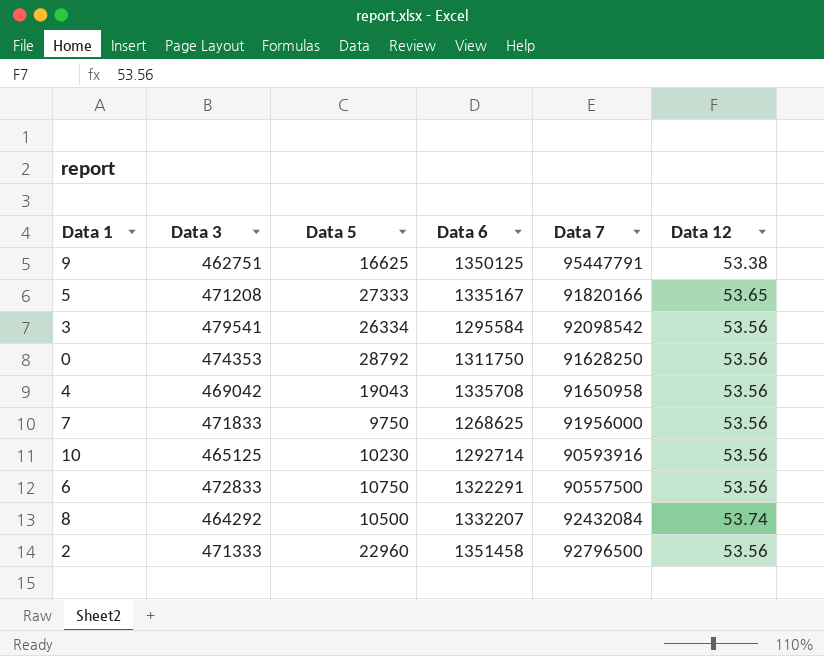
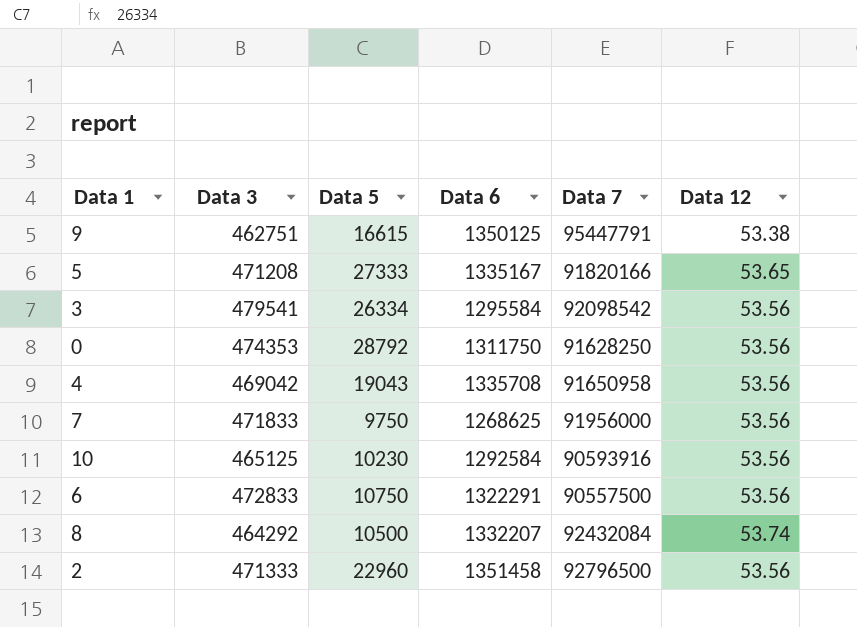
9 | Data 5: 16625 -> 16615
10 | Data 6: 1292714 -> 1292584

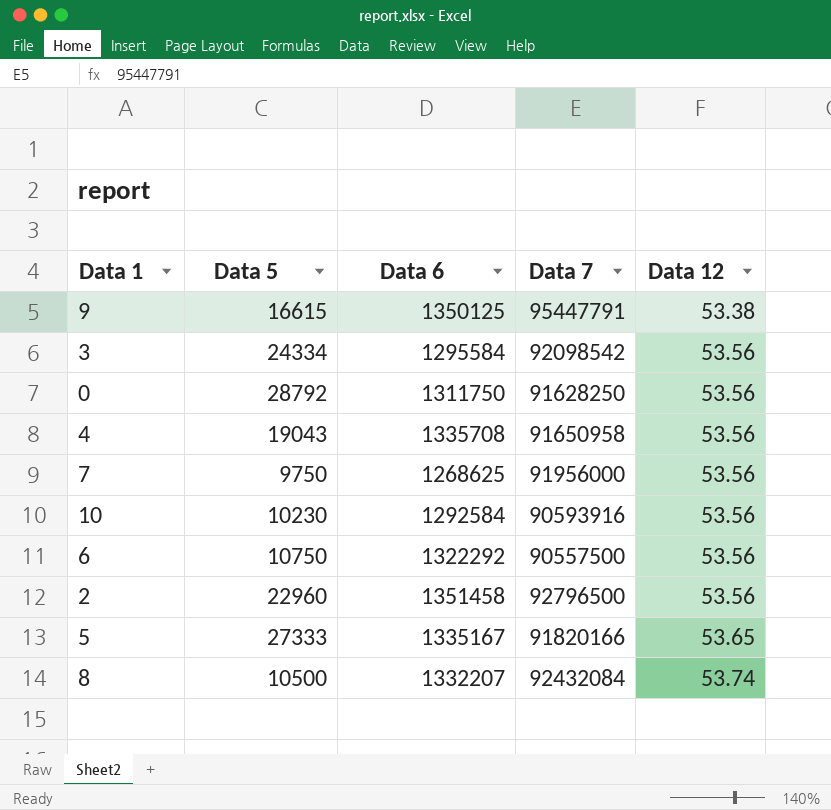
row order: none -> Data 12 ascending
column Data 3 | position: 2 -> none
3 | Data 5: 26334 -> 24334
6 | Data 6: 1322291 -> 1322292

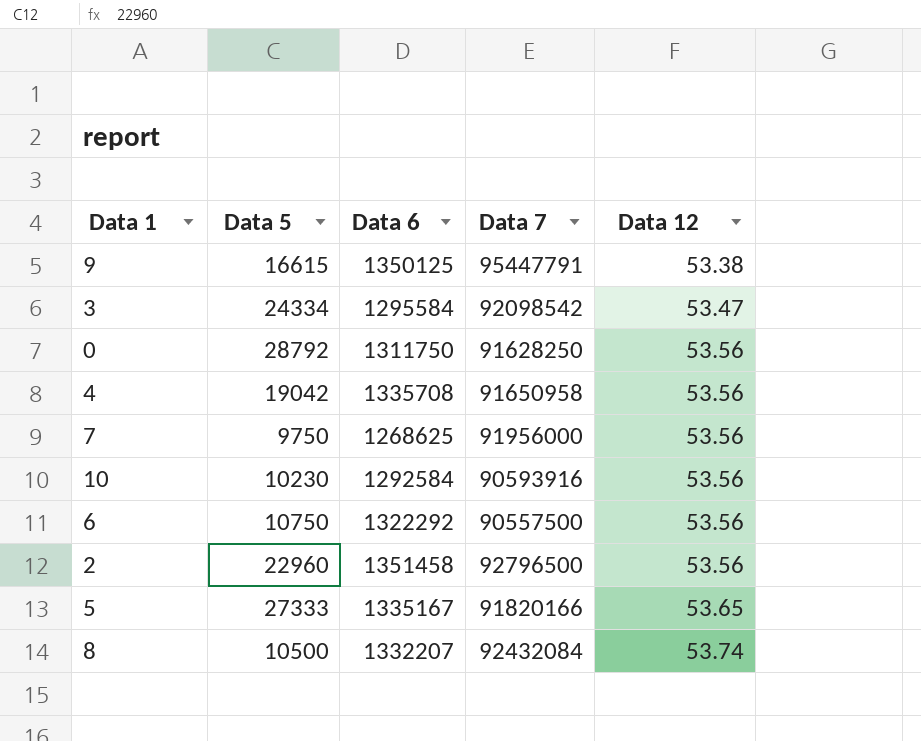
3 | Data 12: 53.56 -> 53.47
4 | Data 5: 19043 -> 19042

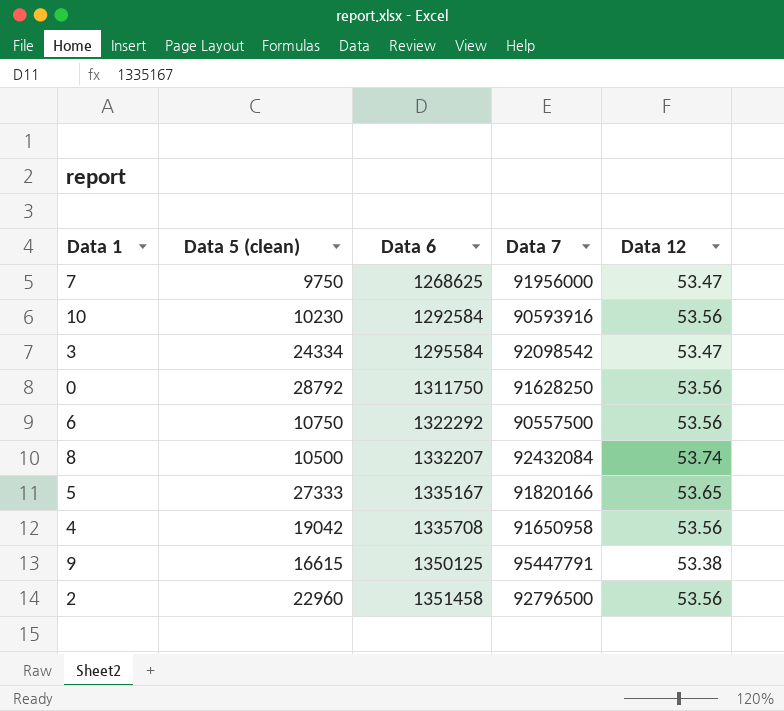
row order: Data 12 ascending -> Data 6 ascending
column name: Data 5 -> Data 5 (clean)
7 | Data 12: 53.56 -> 53.47

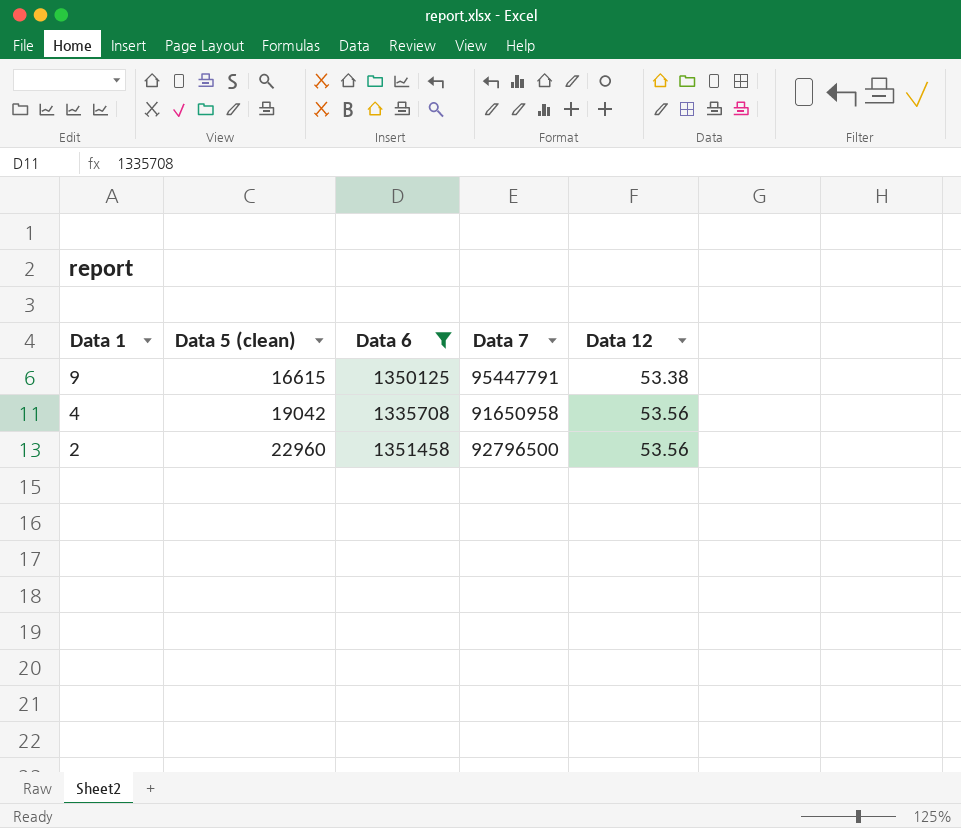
filter: none -> Data 6 >= 1335708
row order: Data 6 ascending -> Data 1 descending

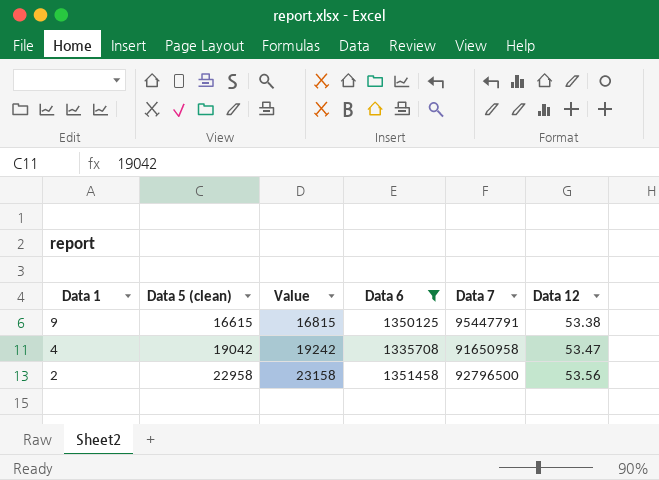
column Value | formula: none -> [Data 5 (clean)] + 200
4 | Data 12: 53.56 -> 53.47
2 | Data 5 (clean): 22960 -> 22958

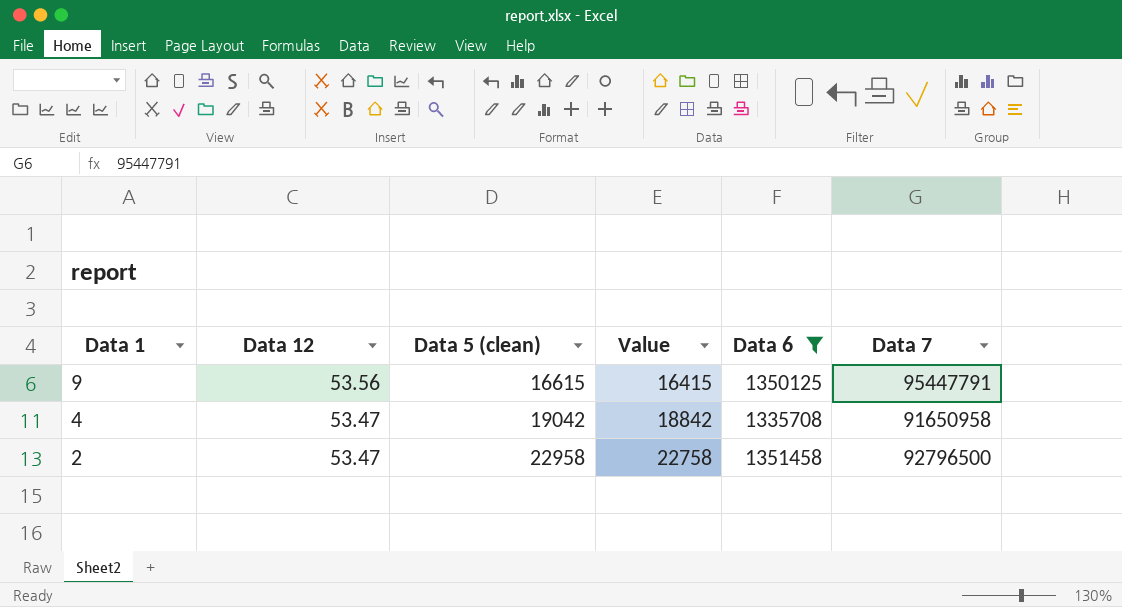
column Data 12 | position: 6 -> 2
column Value | formula: [Data 5 (clean)] + 200 -> [Data 5 (clean)] - 200
9 | Data 12: 53.38 -> 53.56
2 | Data 12: 53.56 -> 53.47

